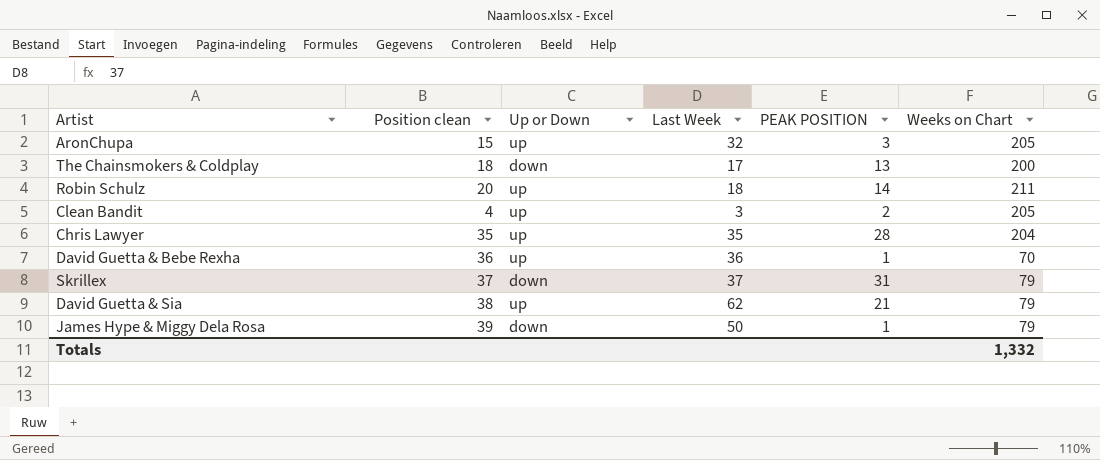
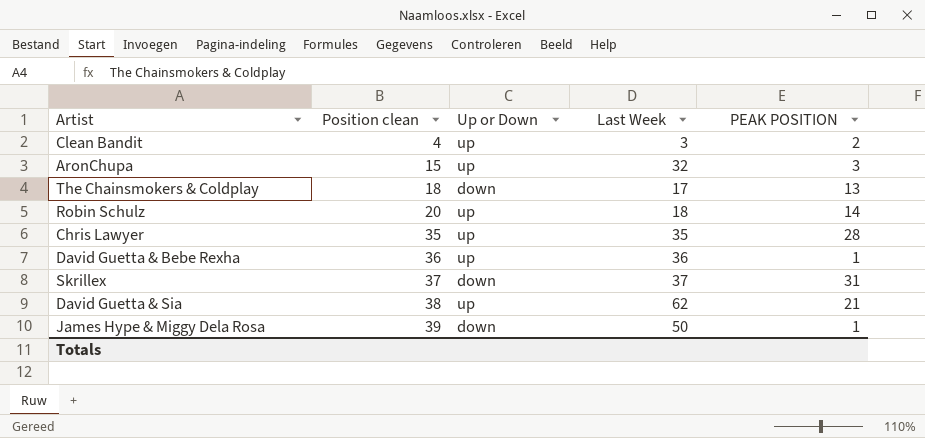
row order: none -> Position clean ascending
column Weeks on Chart | position: 6 -> none

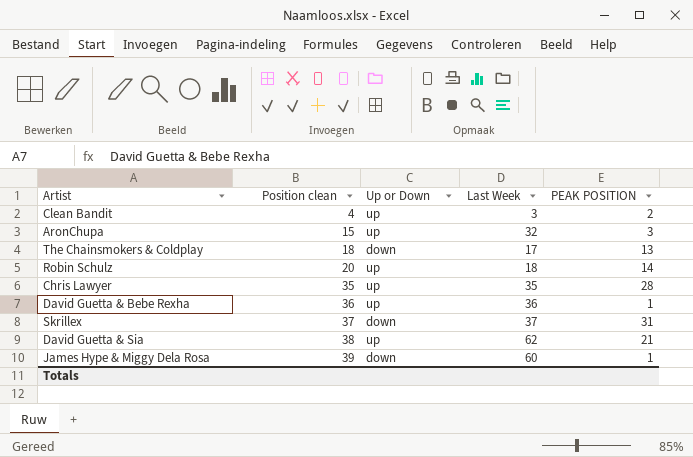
James Hype & Miggy Dela Rosa | Last Week: 50 -> 60

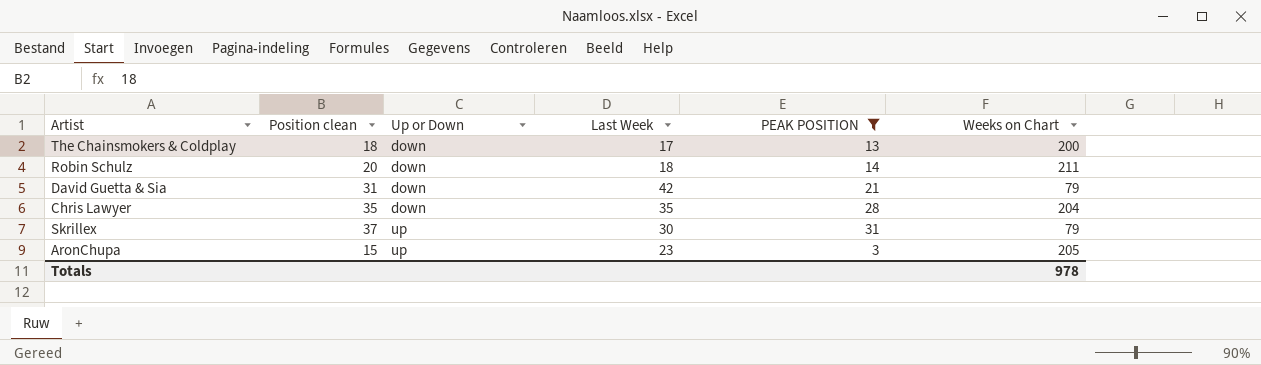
filter: none -> PEAK POSITION >= 3
row order: Position clean ascending -> Up or Down ascending
column Weeks on Chart | position: none -> 6
Robin Schulz | Up or Down: up -> down
David Guetta & Sia | Position clean: 38 -> 31
David Guetta & Sia | Up or Down: up -> down
David Guetta & Sia | Last Week: 62 -> 42
Chris Lawyer | Up or Down: up -> down
Skrillex | Up or Down: down -> up
Skrillex | Last Week: 37 -> 30
AronChupa | Last Week: 32 -> 23

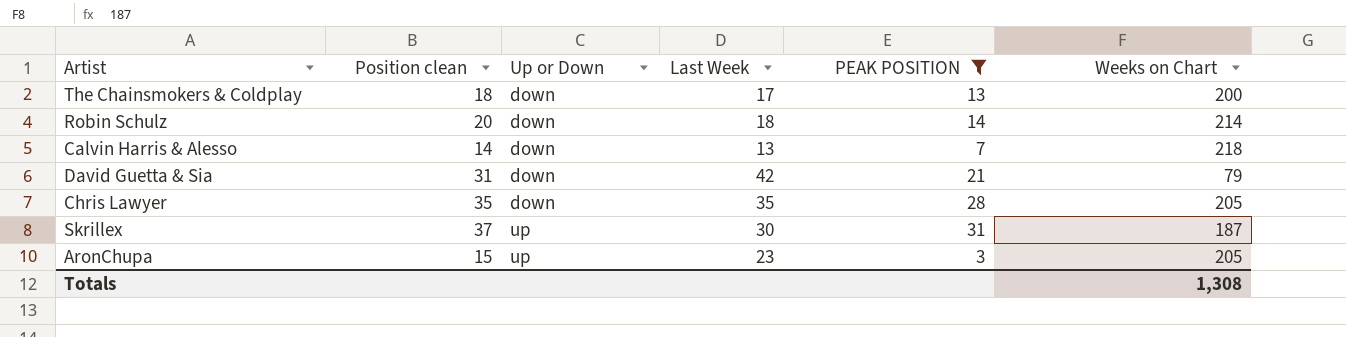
Robin Schulz | Weeks on Chart: 211 -> 214
row Calvin Harris & Alesso: none -> 14 | down | 13 | 7 | 218
Chris Lawyer | Weeks on Chart: 204 -> 205
Skrillex | Weeks on Chart: 79 -> 187
Totals | Weeks on Chart: 978 -> 1,308

